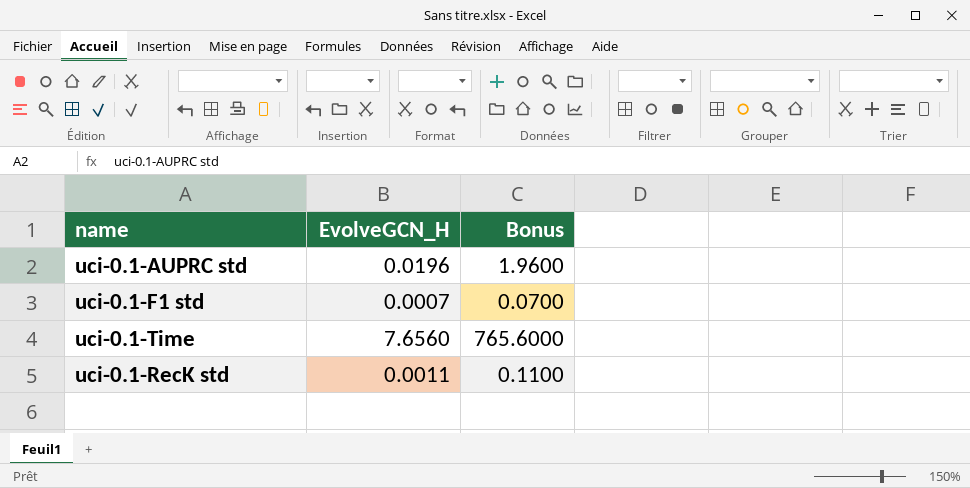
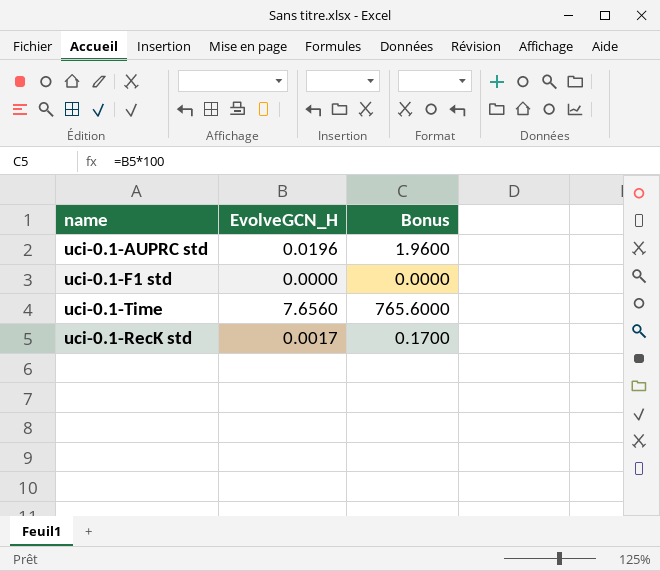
uci-0.1-F1 std | EvolveGCN_H: 0.0007 -> 0.0000
uci-0.1-F1 std | Bonus: 0.0700 -> 0.0000
uci-0.1-RecK std | EvolveGCN_H: 0.0011 -> 0.0017
uci-0.1-RecK std | Bonus: 0.1100 -> 0.1700

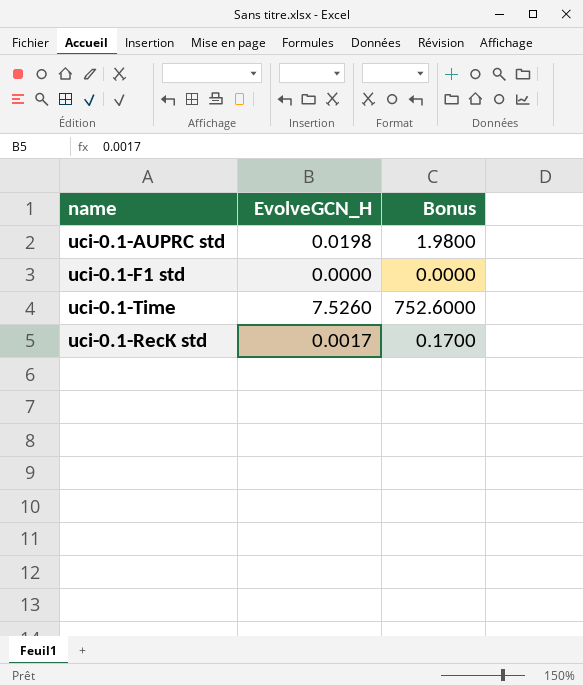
uci-0.1-AUPRC std | EvolveGCN_H: 0.0196 -> 0.0198
uci-0.1-AUPRC std | Bonus: 1.9600 -> 1.9800
uci-0.1-Time | EvolveGCN_H: 7.6560 -> 7.5260
uci-0.1-Time | Bonus: 765.6000 -> 752.6000

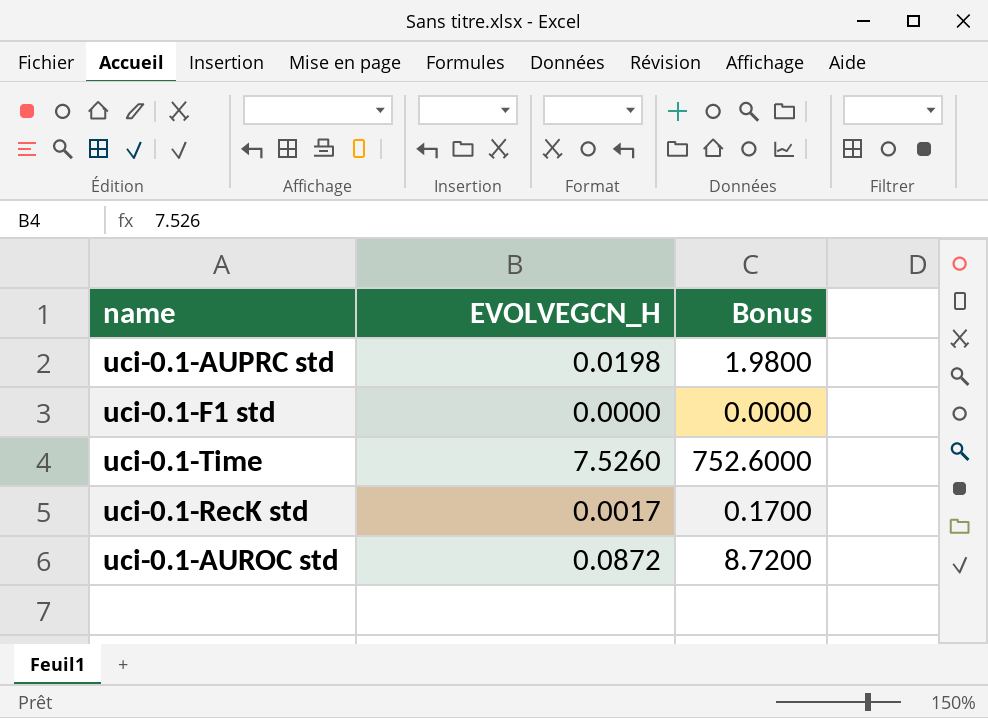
column name: EvolveGCN_H -> EVOLVEGCN_H
row uci-0.1-AUROC std: none -> 0.0872 | 8.7200

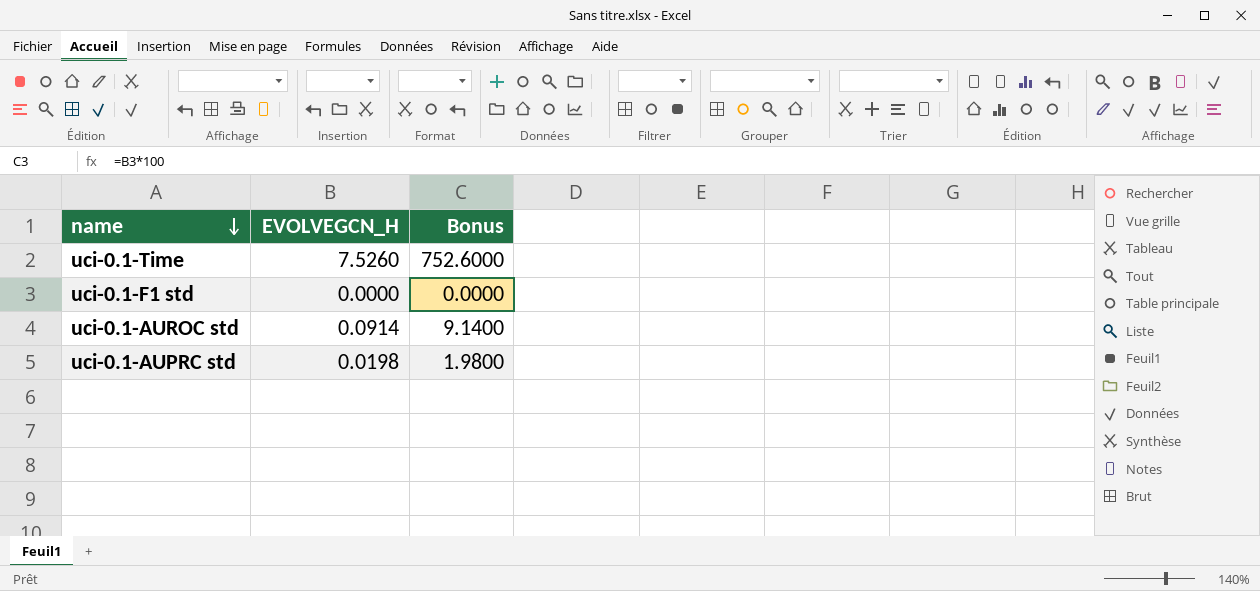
row order: none -> name descending
row uci-0.1-RecK std: 0.0017 | 0.1700 -> none
uci-0.1-AUROC std | EVOLVEGCN_H: 0.0872 -> 0.0914
uci-0.1-AUROC std | Bonus: 8.7200 -> 9.1400

